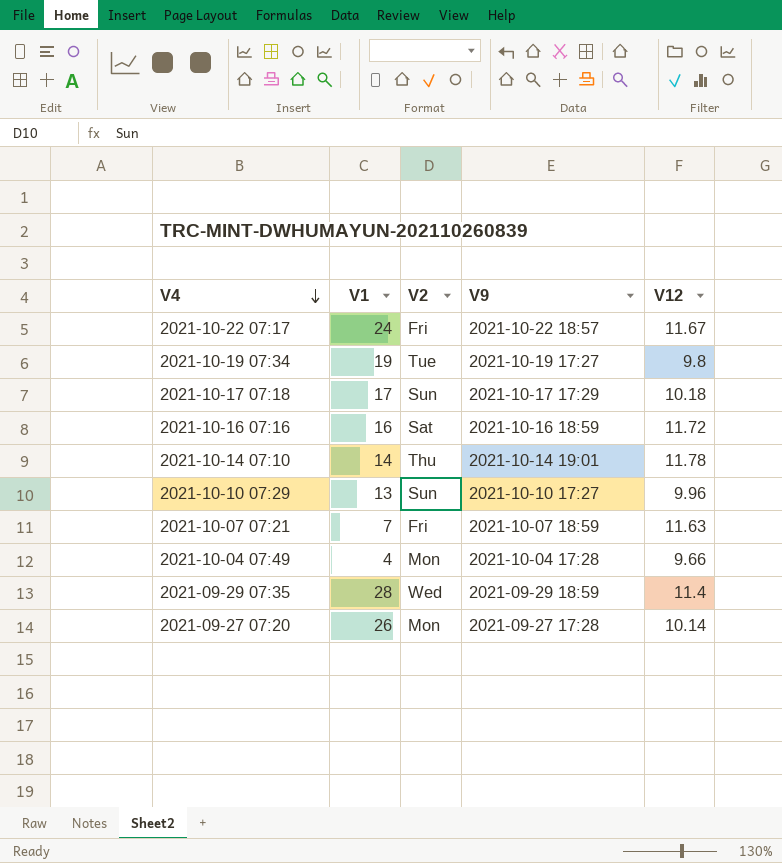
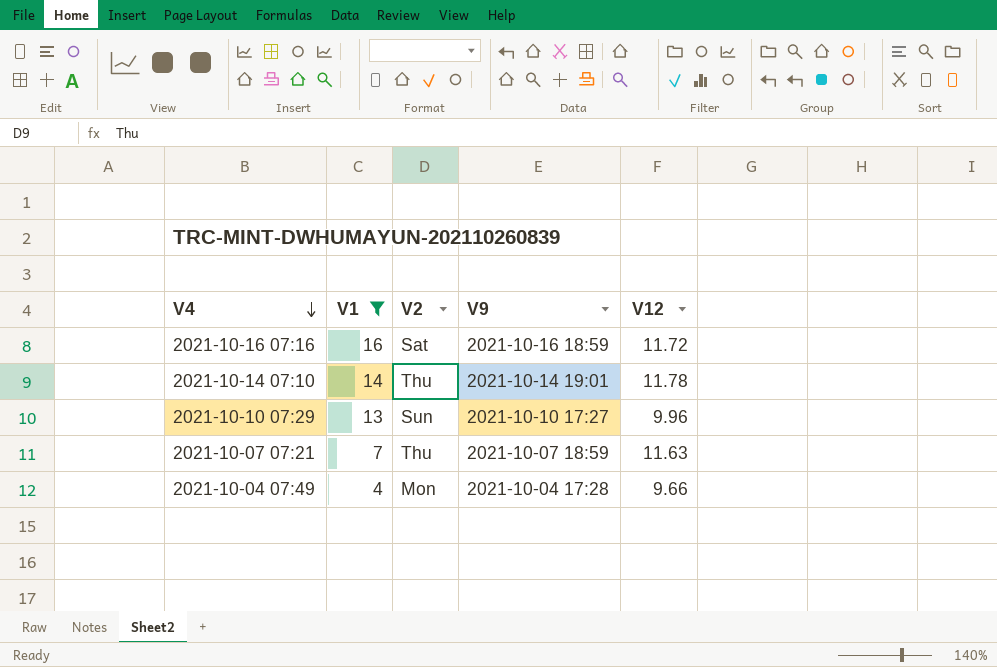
filter: none -> V1 <= 16
2021-10-07 07:21 | V2: Fri -> Thu

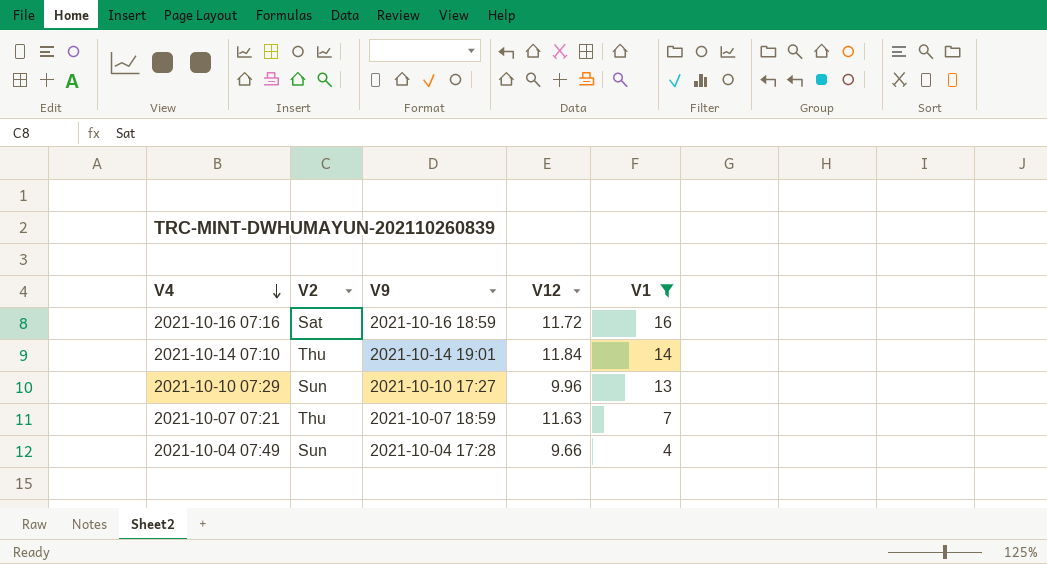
column V1 | position: 2 -> 5
2021-10-14 07:10 | V12: 11.78 -> 11.84
2021-10-04 07:49 | V2: Mon -> Sun

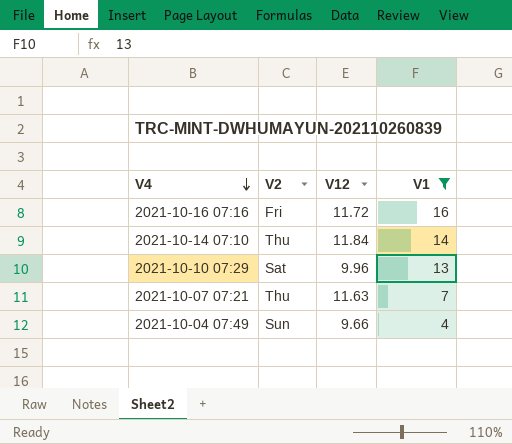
column V9 | position: 3 -> none
2021-10-16 07:16 | V2: Sat -> Fri
2021-10-10 07:29 | V2: Sun -> Sat

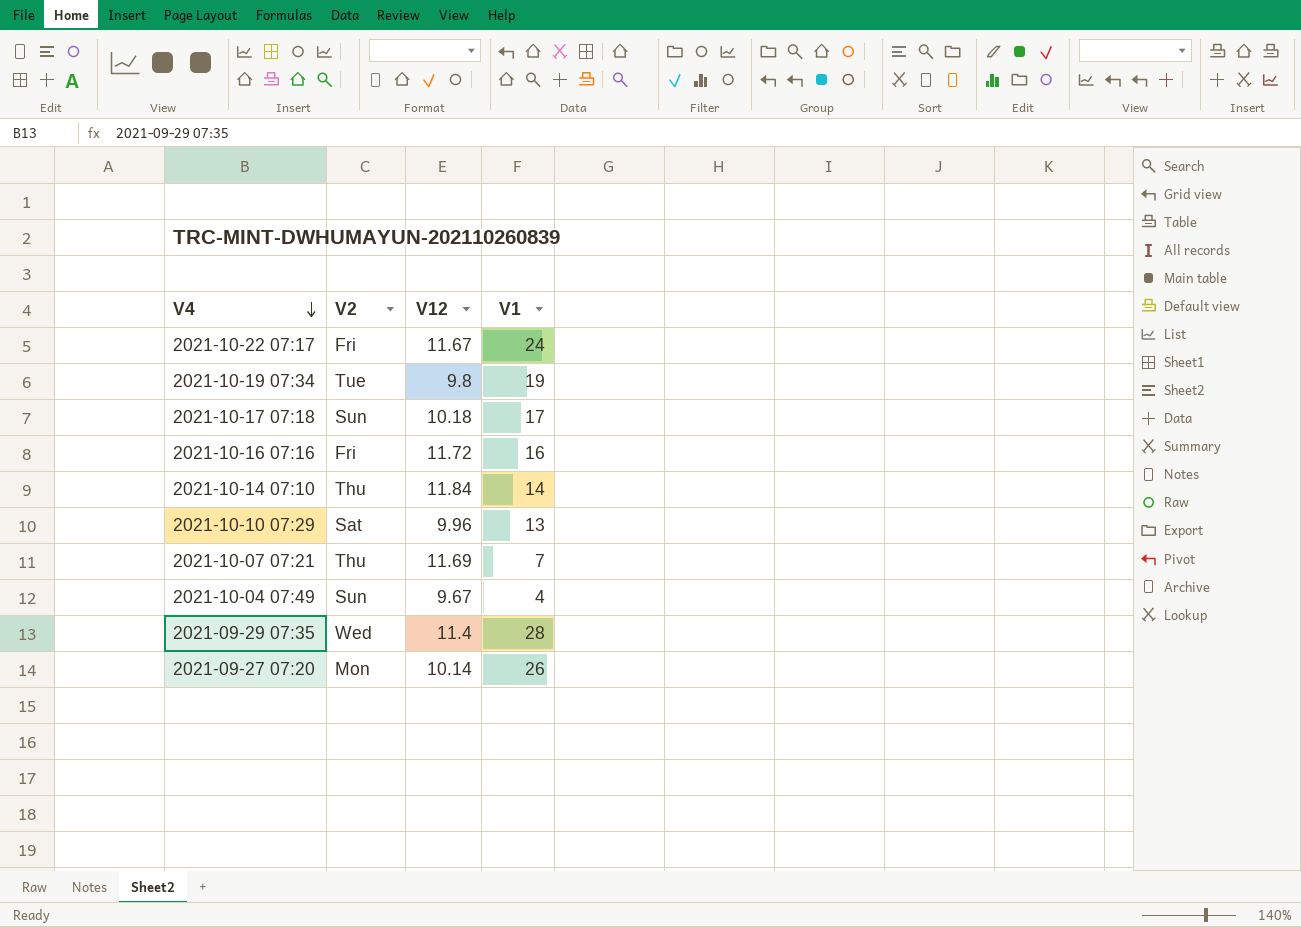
filter: V1 <= 16 -> none
2021-10-07 07:21 | V12: 11.63 -> 11.69
2021-10-04 07:49 | V12: 9.66 -> 9.67

